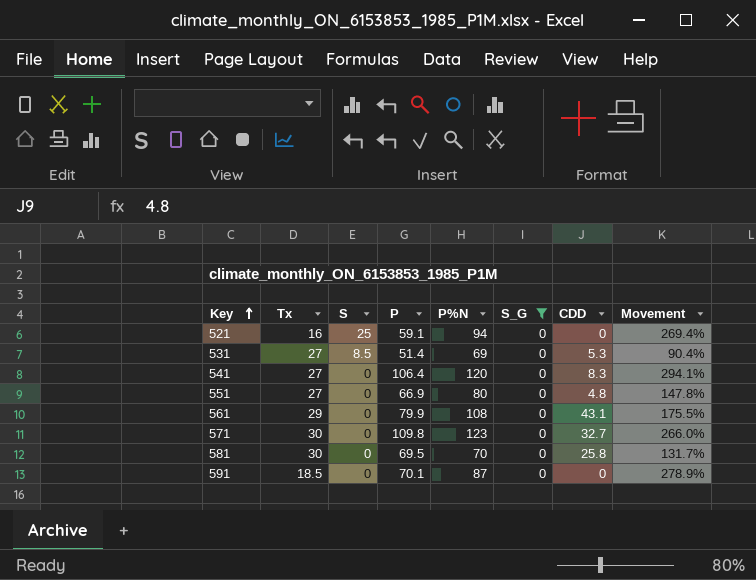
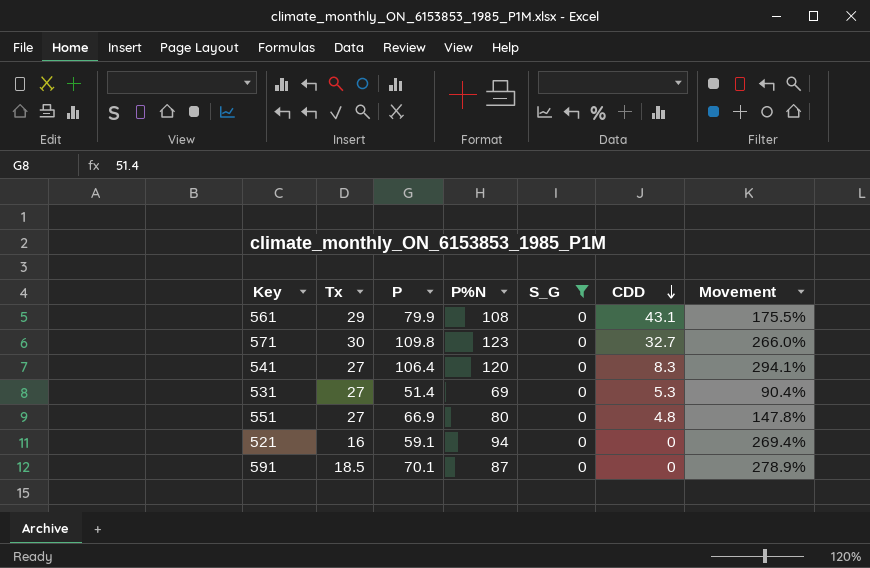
row order: Key ascending -> CDD descending
column S | position: 3 -> none
row 581: 30 | 0 | 69.5 | 70 | 0 | 25.8 | 131.7% -> none

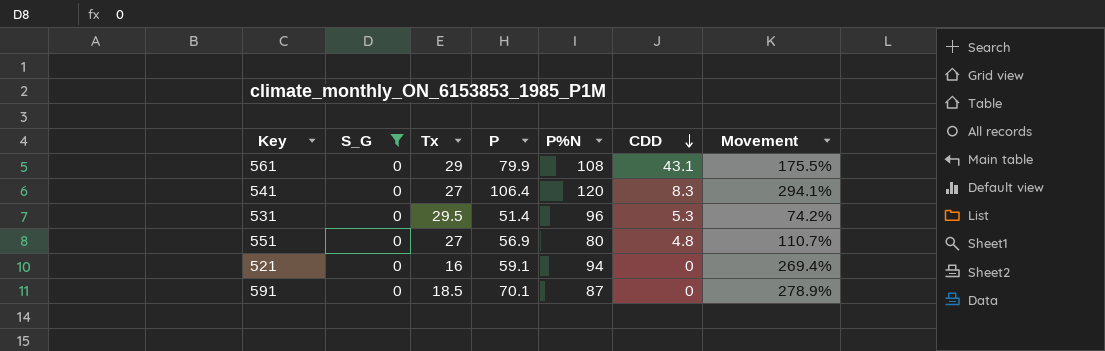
column S_G | position: 5 -> 2
row 571: 30 | 109.8 | 123 | 0 | 32.7 | 266.0% -> none
531 | Tx: 27 -> 29.5
531 | P%N: 69 -> 96
531 | Movement: 90.4% -> 74.2%
551 | P: 66.9 -> 56.9
551 | Movement: 147.8% -> 110.7%

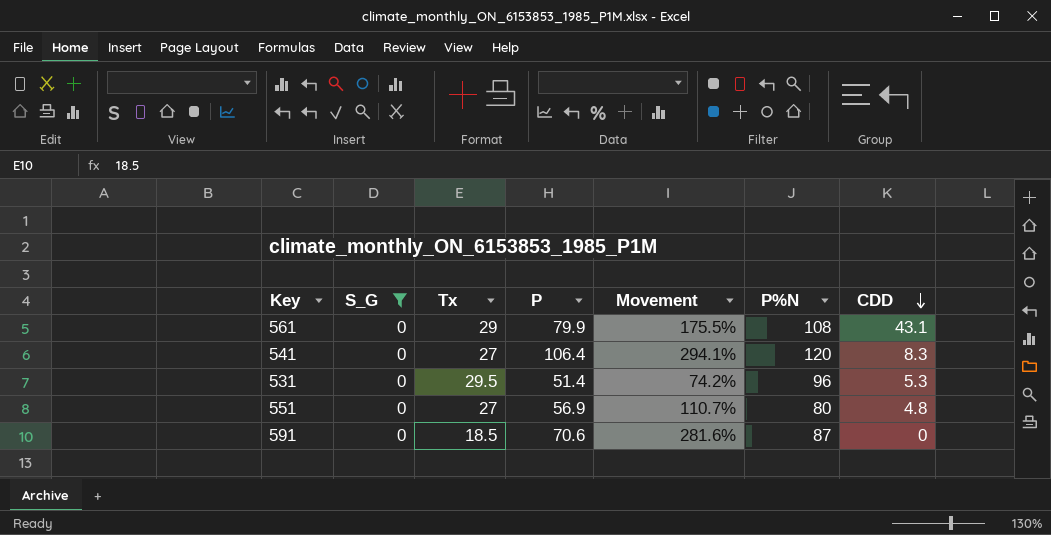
column Movement | position: 7 -> 5
row 521: 0 | 16 | 59.1 | 94 | 0 | 269.4% -> none
591 | P: 70.1 -> 70.6
591 | Movement: 278.9% -> 281.6%

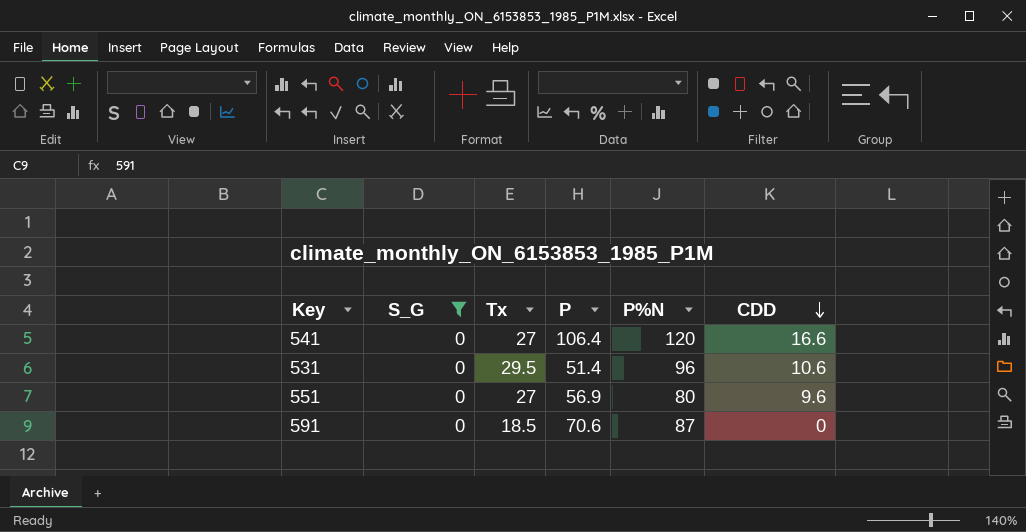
column Movement | formula: ([P] - [Tx]) / [Tx] -> none
row 561: 0 | 29 | 79.9 | 175.5% | 108 | 43.1 -> none
541 | CDD: 8.3 -> 16.6
531 | CDD: 5.3 -> 10.6
551 | CDD: 4.8 -> 9.6

